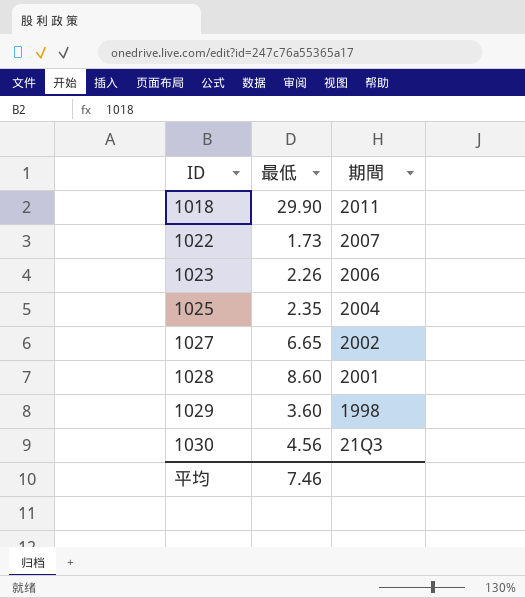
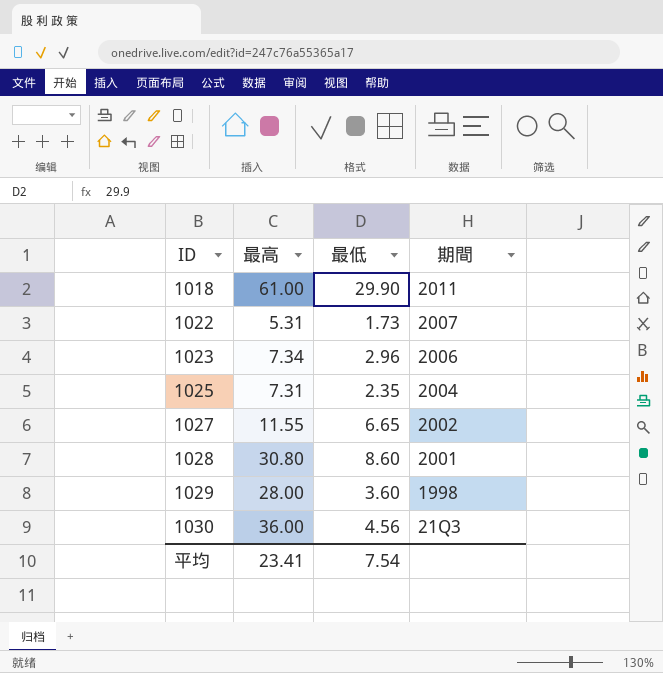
column 最高 | position: none -> 2
1023 | 最低: 2.26 -> 2.96
平均 | 最低: 7.46 -> 7.54

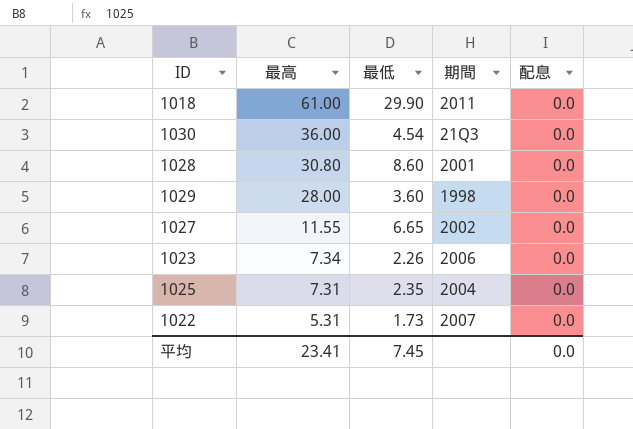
row order: ID ascending -> 最高 descending
column 配息 | position: none -> 5
1030 | 最低: 4.56 -> 4.54
1023 | 最低: 2.96 -> 2.26
平均 | 最低: 7.54 -> 7.45

